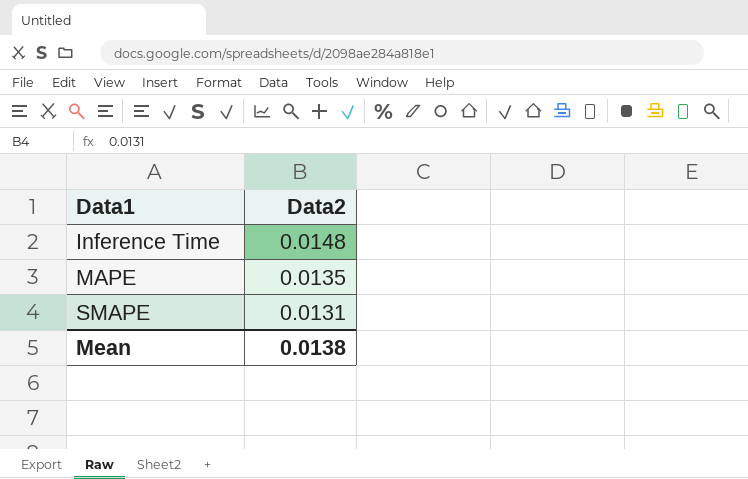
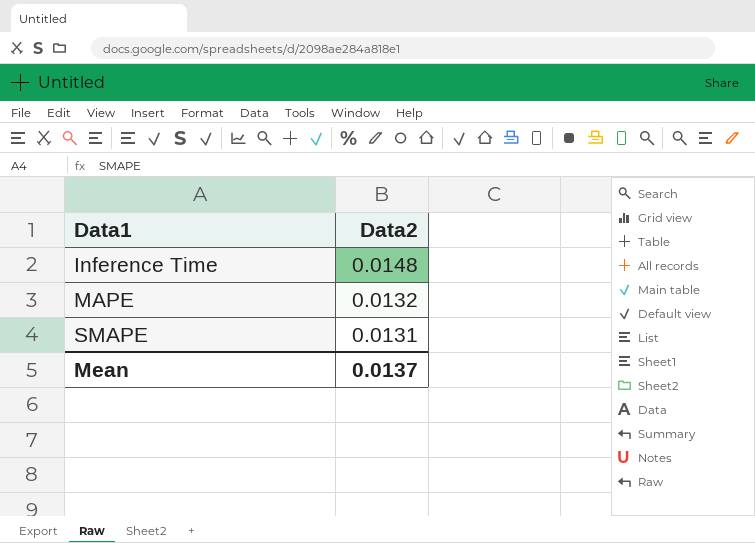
MAPE | Data2: 0.0135 -> 0.0132
Mean | Data2: 0.0138 -> 0.0137

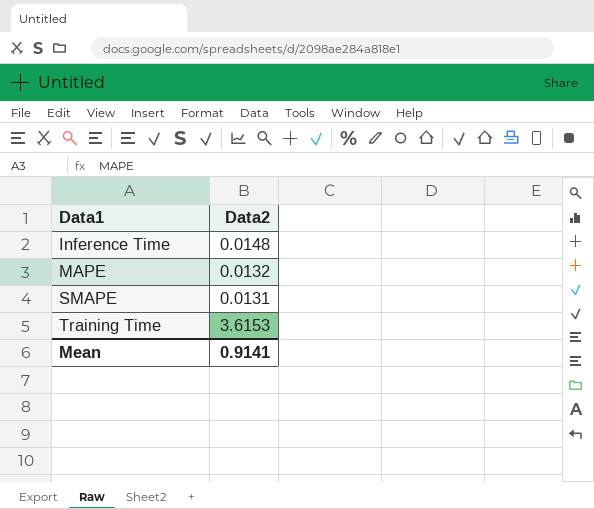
row Training Time: none -> 3.6153
Mean | Data2: 0.0137 -> 0.9141

